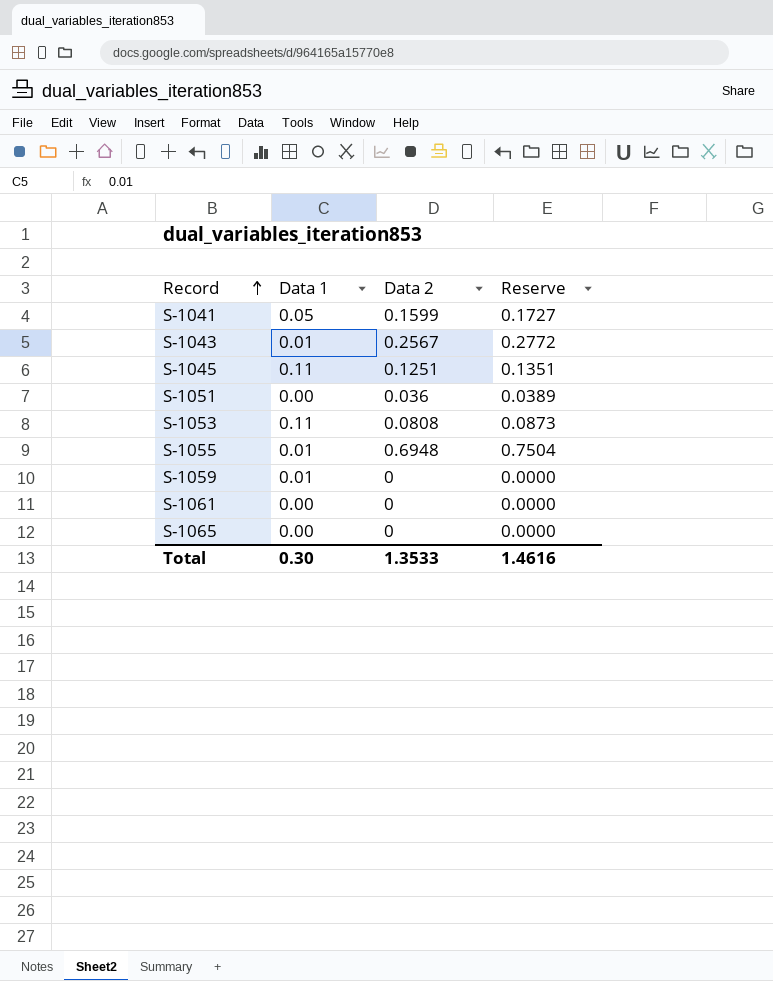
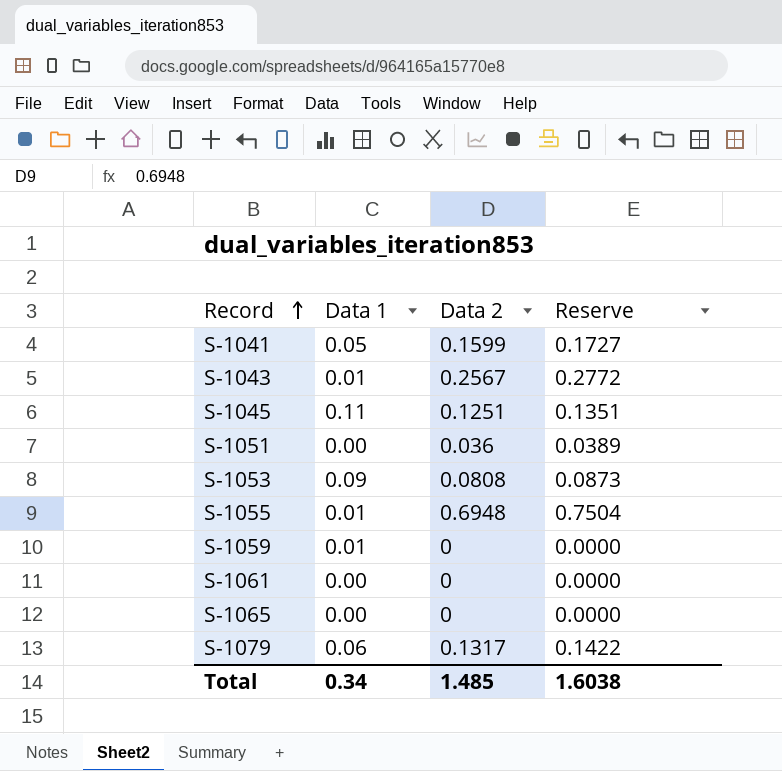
S-1053 | Data 1: 0.11 -> 0.09
row S-1079: none -> 0.06 | 0.1317 | 0.1422
Total | Data 1: 0.30 -> 0.34
Total | Data 2: 1.3533 -> 1.485
Total | Reserve: 1.4616 -> 1.6038

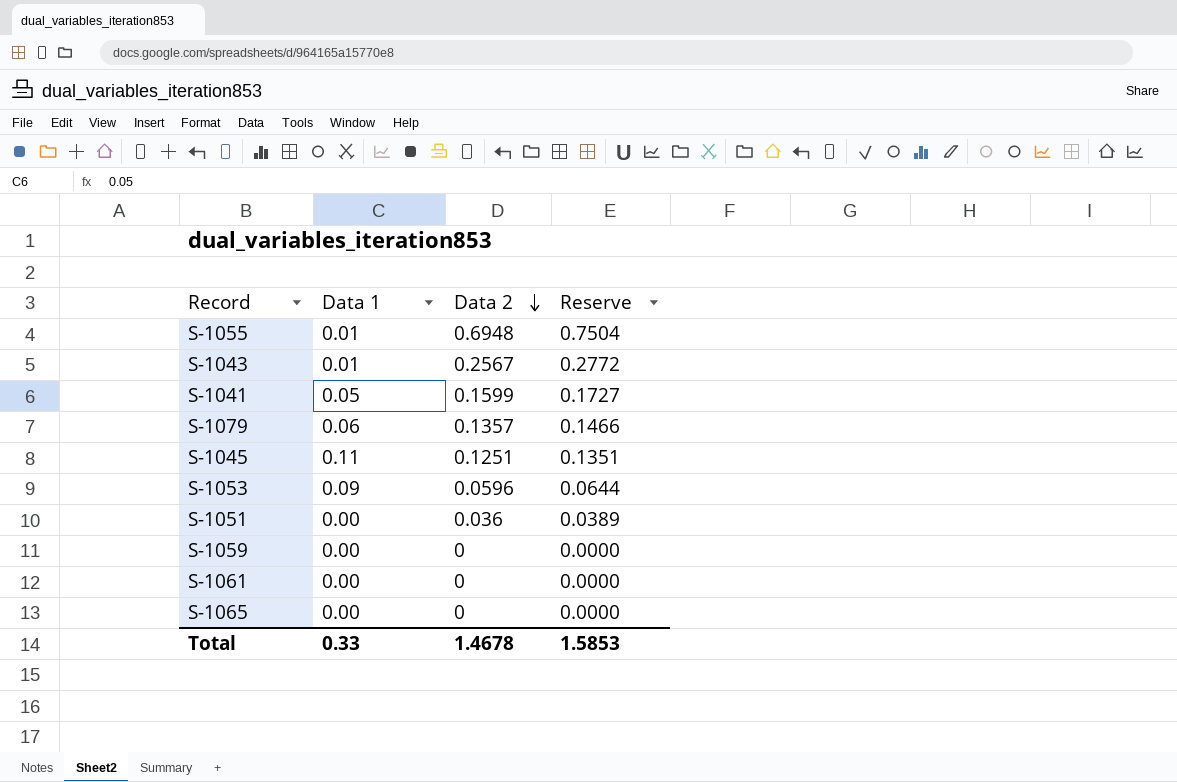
row order: Record ascending -> Data 2 descending
S-1079 | Data 2: 0.1317 -> 0.1357
S-1079 | Reserve: 0.1422 -> 0.1466
S-1053 | Data 2: 0.0808 -> 0.0596
S-1053 | Reserve: 0.0873 -> 0.0644
S-1059 | Data 1: 0.01 -> 0.00
Total | Data 1: 0.34 -> 0.33
Total | Data 2: 1.485 -> 1.4678
Total | Reserve: 1.6038 -> 1.5853

